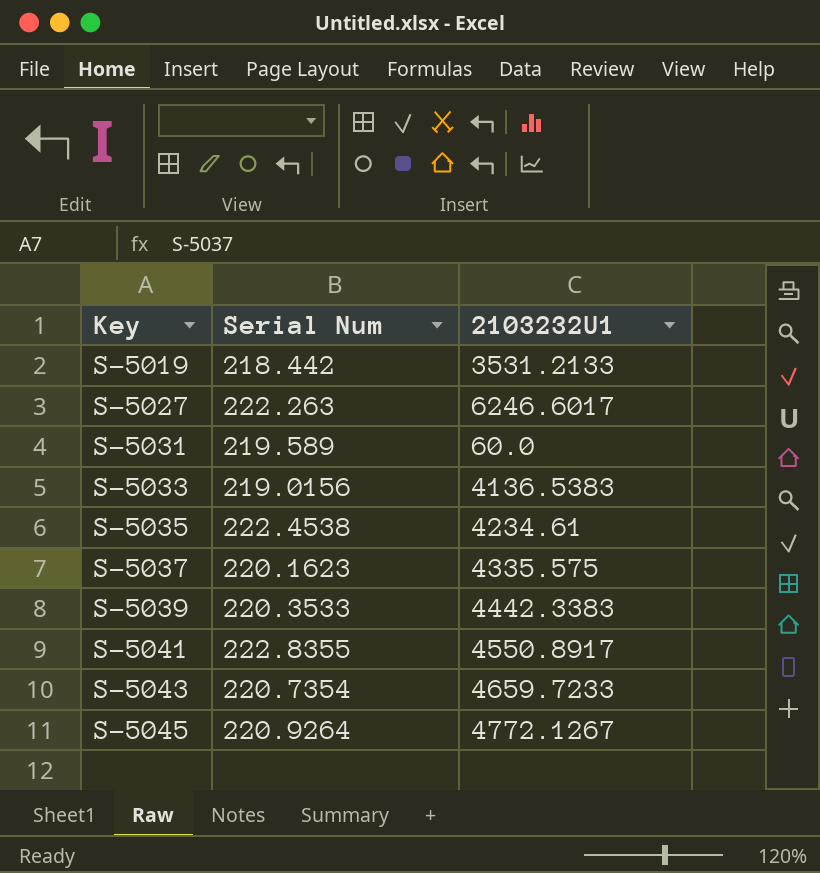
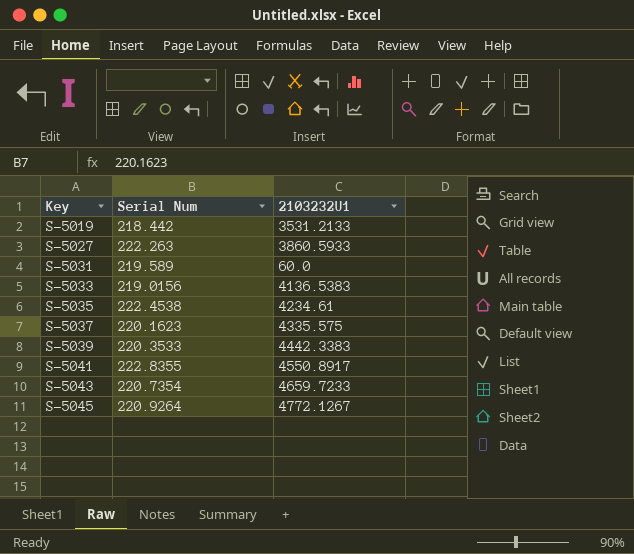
S-5027 | 2103232U1: 6246.6017 -> 3860.5933

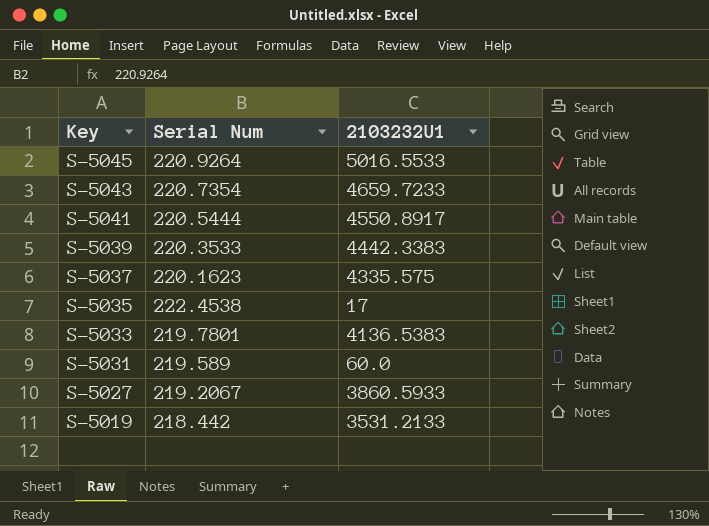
row order: Key ascending -> Key descending
S-5045 | 2103232U1: 4772.1267 -> 5016.5533
S-5041 | Serial Num: 222.8355 -> 220.5444
S-5035 | 2103232U1: 4234.61 -> 17
S-5033 | Serial Num: 219.0156 -> 219.7801
S-5027 | Serial Num: 222.263 -> 219.2067

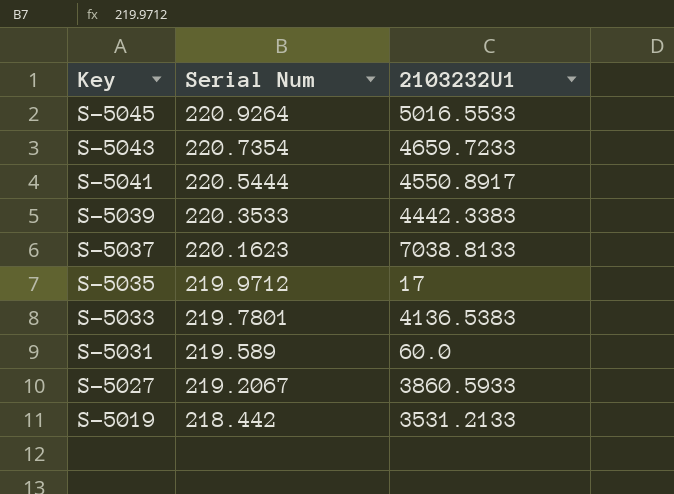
S-5037 | 2103232U1: 4335.575 -> 7038.8133
S-5035 | Serial Num: 222.4538 -> 219.9712

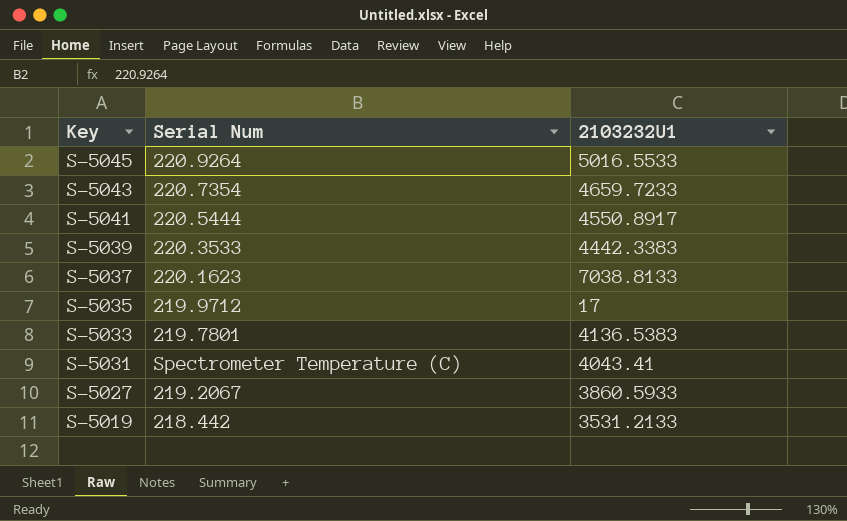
S-5031 | Serial Num: 219.589 -> Spectrometer Temperature (C)
S-5031 | 2103232U1: 60.0 -> 4043.41

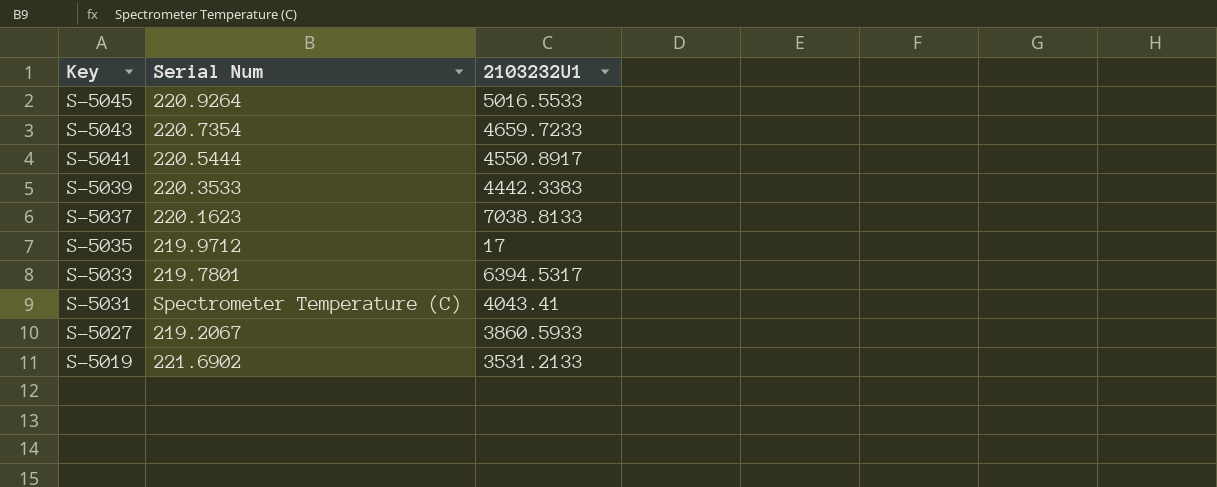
S-5033 | 2103232U1: 4136.5383 -> 6394.5317
S-5019 | Serial Num: 218.442 -> 221.6902

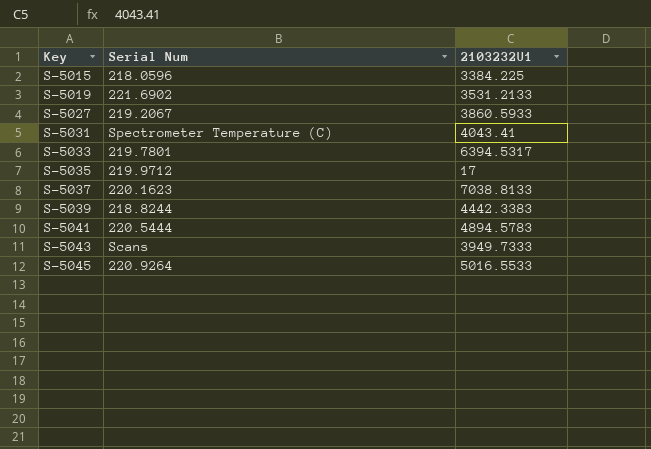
row order: Key descending -> Key ascending
row S-5015: none -> 218.0596 | 3384.225
S-5039 | Serial Num: 220.3533 -> 218.8244
S-5041 | 2103232U1: 4550.8917 -> 4894.5783
S-5043 | Serial Num: 220.7354 -> Scans
S-5043 | 2103232U1: 4659.7233 -> 3949.7333

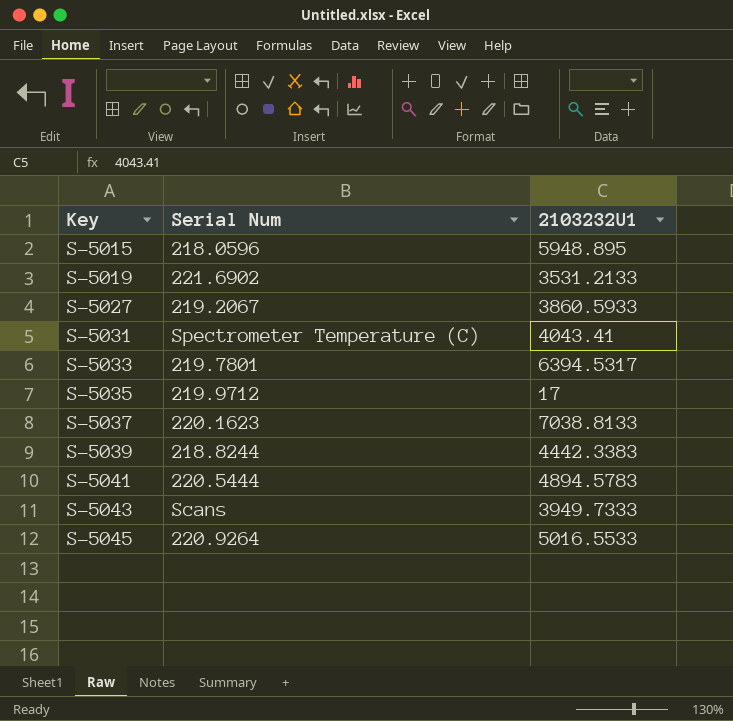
S-5015 | 2103232U1: 3384.225 -> 5948.895

